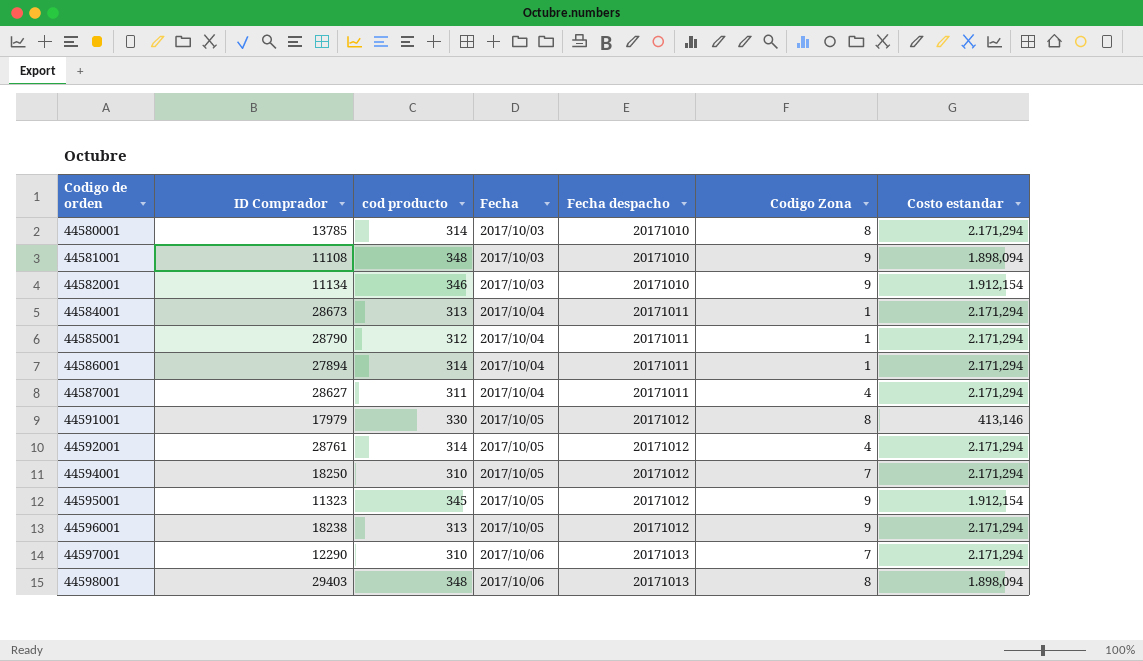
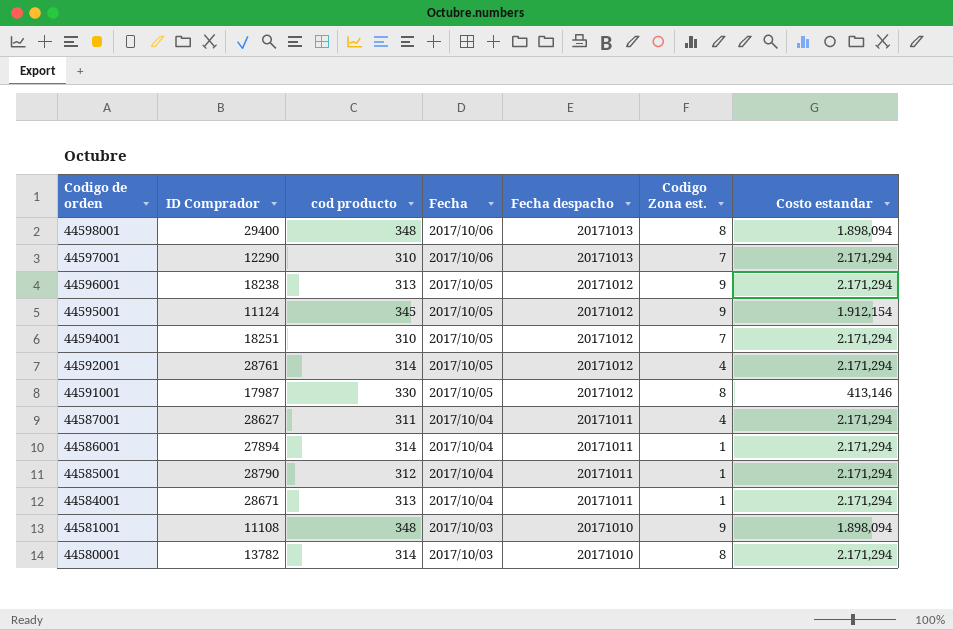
row order: Codigo de orden ascending -> Codigo de orden descending
column name: Codigo Zona -> Codigo Zona est.
row 44582001: 11134 | 346 | 2017/10/03 | 20171010 | 9 | 1.912,154 -> none
44598001 | ID Comprador: 29403 -> 29400
44595001 | ID Comprador: 11323 -> 11124
44594001 | ID Comprador: 18250 -> 18251
44591001 | ID Comprador: 17979 -> 17987
44584001 | ID Comprador: 28673 -> 28671
44580001 | ID Comprador: 13785 -> 13782

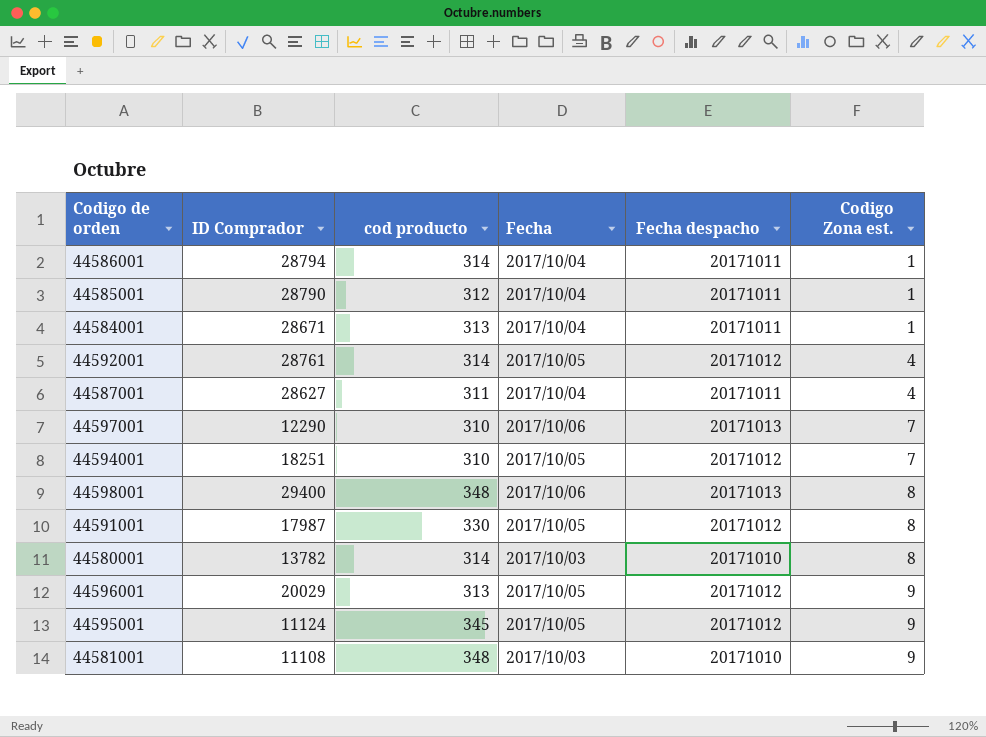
row order: Codigo de orden descending -> Codigo Zona est. ascending
column Costo estandar | position: 7 -> none
44586001 | ID Comprador: 27894 -> 28794
44596001 | ID Comprador: 18238 -> 20029

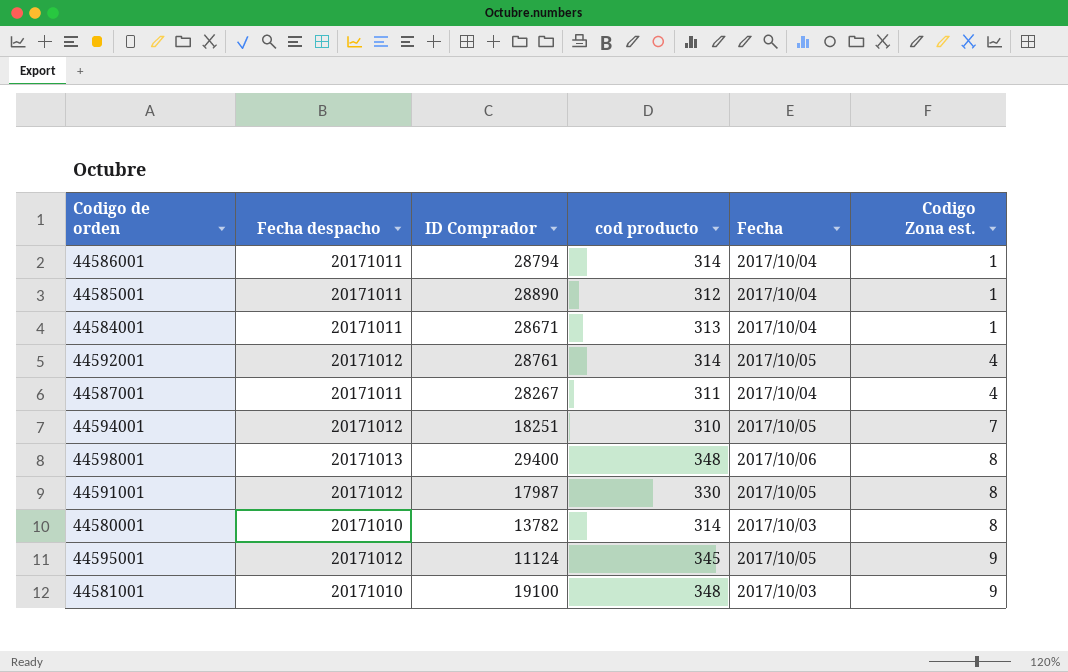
column Fecha despacho | position: 5 -> 2
row 44597001: 12290 | 310 | 2017/10/06 | 20171013 | 7 -> none
row 44596001: 20029 | 313 | 2017/10/05 | 20171012 | 9 -> none
44585001 | ID Comprador: 28790 -> 28890
44587001 | ID Comprador: 28627 -> 28267
44581001 | ID Comprador: 11108 -> 19100

